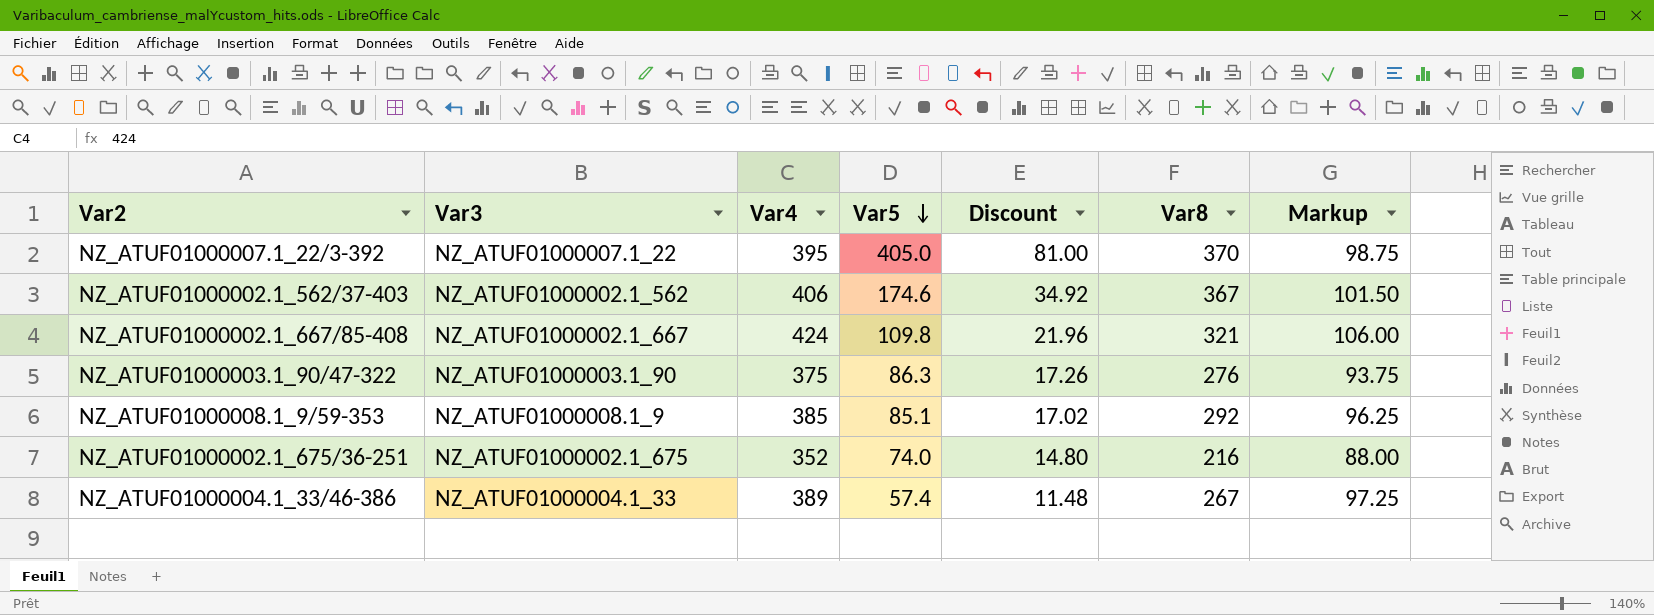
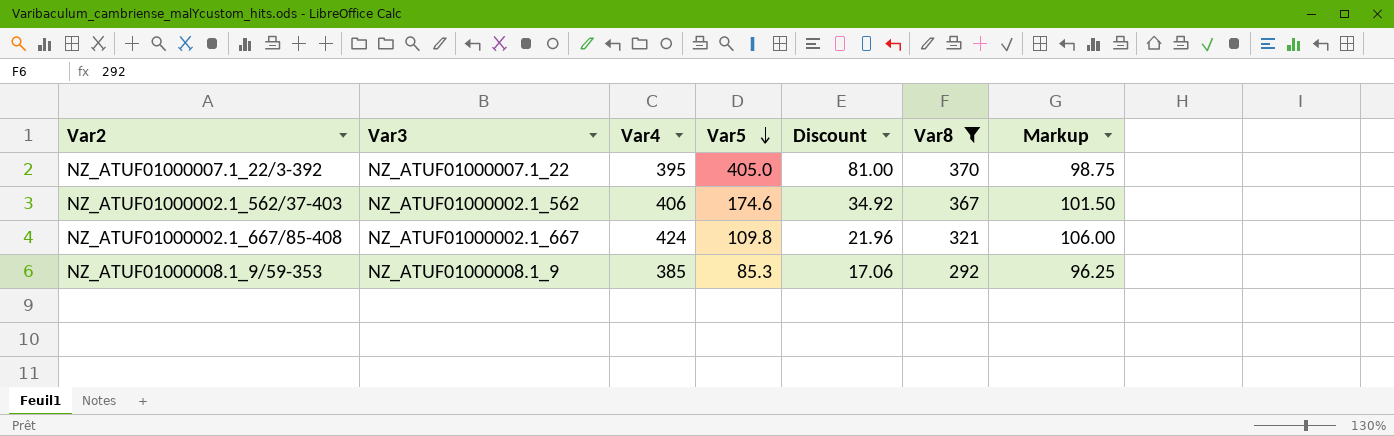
filter: none -> Var8 >= 292
NZ_ATUF01000008.1_9/59-353 | Var5: 85.1 -> 85.3
NZ_ATUF01000008.1_9/59-353 | Discount: 17.02 -> 17.06

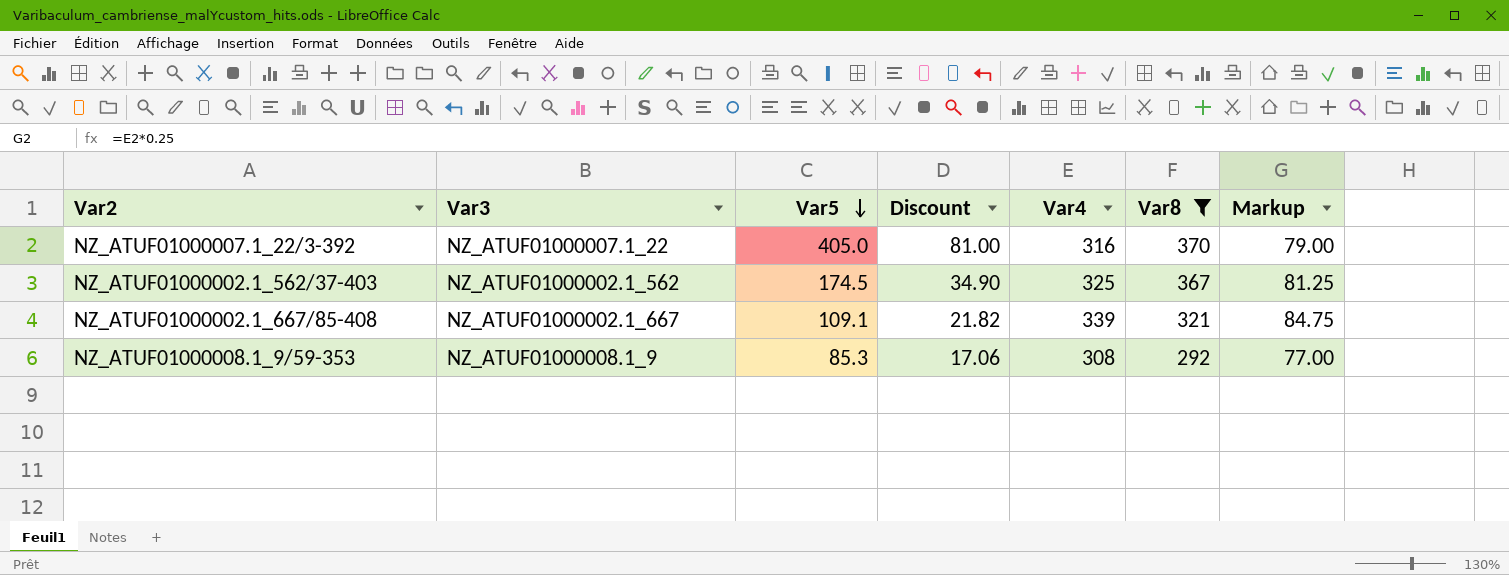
column Var4 | position: 3 -> 5
NZ_ATUF01000007.1_22/3-392 | Var4: 395 -> 316
NZ_ATUF01000007.1_22/3-392 | Markup: 98.75 -> 79.00
NZ_ATUF01000002.1_562/37-403 | Var5: 174.6 -> 174.5
NZ_ATUF01000002.1_562/37-403 | Discount: 34.92 -> 34.90
NZ_ATUF01000002.1_562/37-403 | Var4: 406 -> 325
NZ_ATUF01000002.1_562/37-403 | Markup: 101.50 -> 81.25
NZ_ATUF01000002.1_667/85-408 | Var5: 109.8 -> 109.1
NZ_ATUF01000002.1_667/85-408 | Discount: 21.96 -> 21.82
NZ_ATUF01000002.1_667/85-408 | Var4: 424 -> 339
NZ_ATUF01000002.1_667/85-408 | Markup: 106.00 -> 84.75
NZ_ATUF01000008.1_9/59-353 | Var4: 385 -> 308
NZ_ATUF01000008.1_9/59-353 | Markup: 96.25 -> 77.00

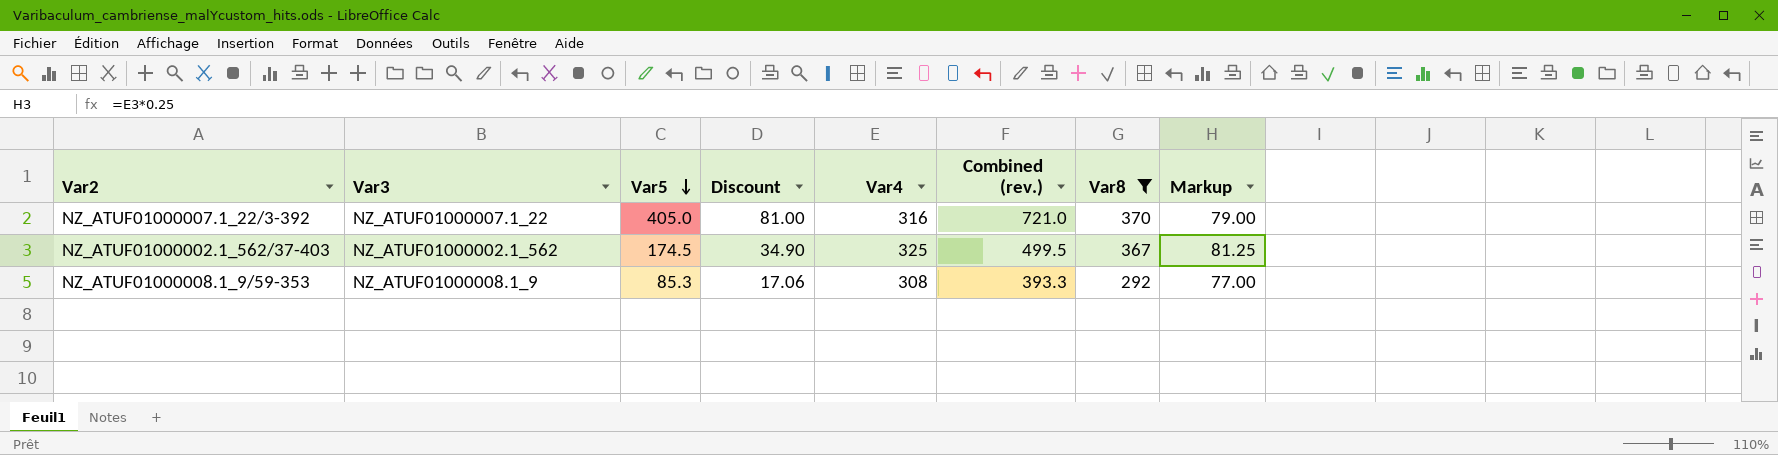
column Combined (rev.) | formula: none -> [Var5] + [Var4]
row NZ_ATUF01000002.1_667/85-408: NZ_ATUF01000002.1_667 | 109.1 | 21.82 | 339 | 321 | 84.75 -> none

